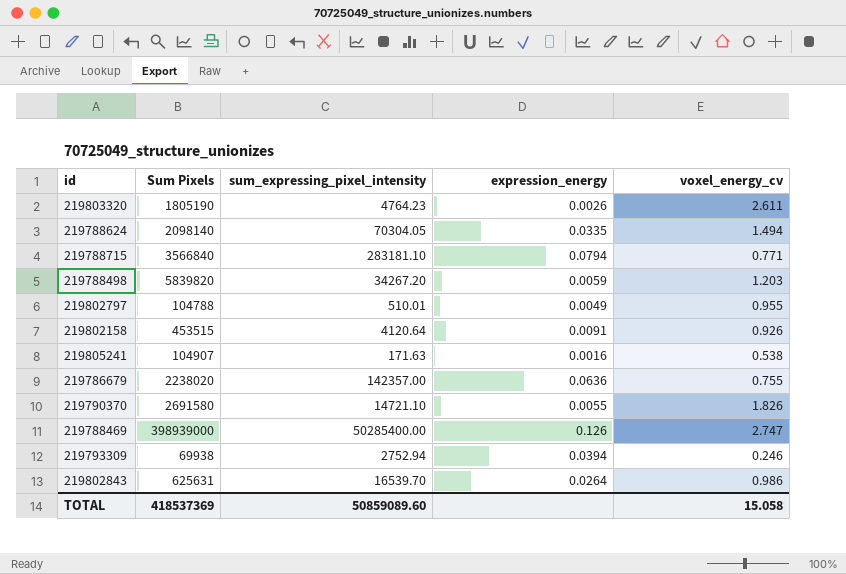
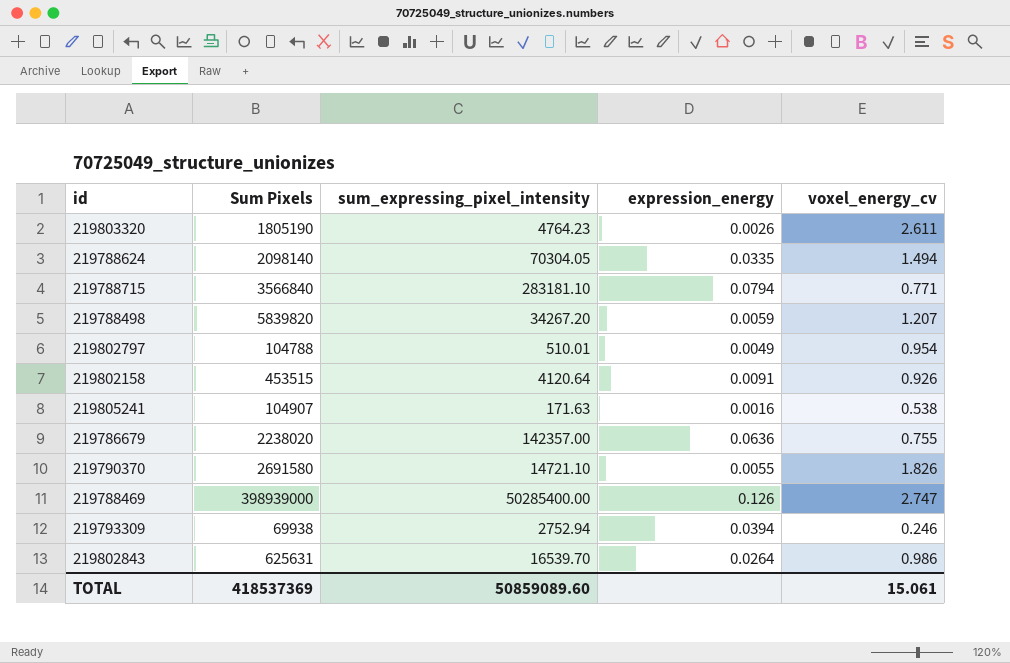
219788498 | voxel_energy_cv: 1.203 -> 1.207
219802797 | voxel_energy_cv: 0.955 -> 0.954
TOTAL | voxel_energy_cv: 15.058 -> 15.061

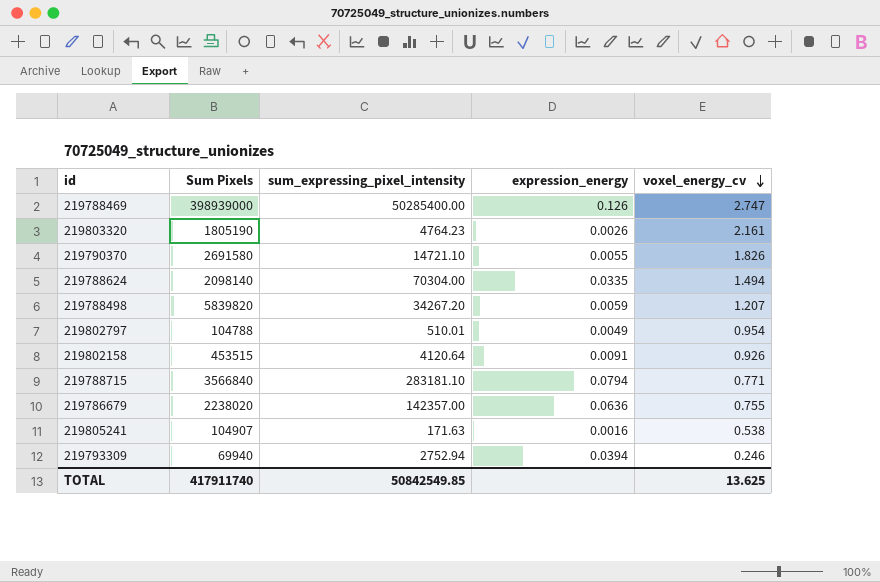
row order: none -> voxel_energy_cv descending
row 219802843: 625631 | 16539.70 | 0.0264 | 0.986 -> none
219803320 | voxel_energy_cv: 2.611 -> 2.161
219788624 | sum_expressing_pixel_intensity: 70304.05 -> 70304.00
219793309 | Sum Pixels: 69938 -> 69940
TOTAL | Sum Pixels: 418537369 -> 417911740
TOTAL | sum_expressing_pixel_intensity: 50859089.60 -> 50842549.85
TOTAL | voxel_energy_cv: 15.061 -> 13.625

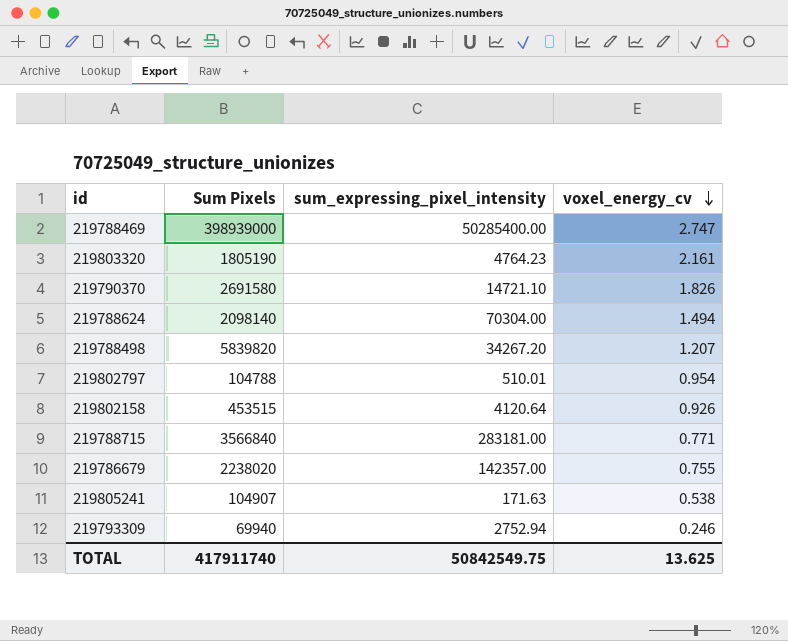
column expression_energy | formula: [sum_expressing_pixel_intensity] / [Sum Pixels] -> none
219788715 | sum_expressing_pixel_intensity: 283181.10 -> 283181.00
TOTAL | sum_expressing_pixel_intensity: 50842549.85 -> 50842549.75

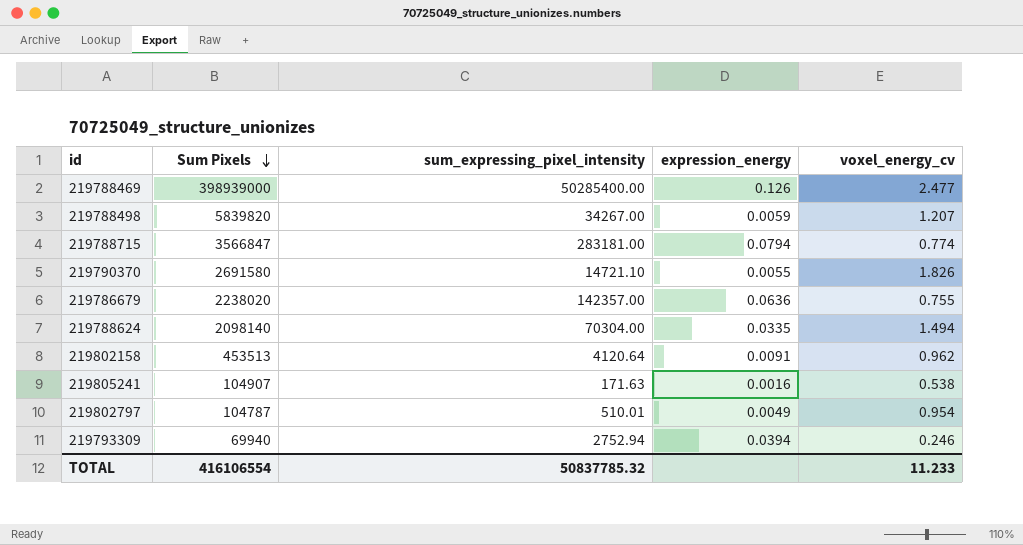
row order: voxel_energy_cv descending -> Sum Pixels descending
column expression_energy | formula: none -> [sum_expressing_pixel_intensity] / [Sum Pixels]
row 219803320: 1805190 | 4764.23 | 2.161 -> none
219788469 | voxel_energy_cv: 2.747 -> 2.477
219788498 | sum_expressing_pixel_intensity: 34267.20 -> 34267.00
219788715 | Sum Pixels: 3566840 -> 3566847
219788715 | voxel_energy_cv: 0.771 -> 0.774
219802158 | Sum Pixels: 453515 -> 453513
219802158 | voxel_energy_cv: 0.926 -> 0.962
219802797 | Sum Pixels: 104788 -> 104787
TOTAL | Sum Pixels: 417911740 -> 416106554
TOTAL | sum_expressing_pixel_intensity: 50842549.75 -> 50837785.32
TOTAL | voxel_energy_cv: 13.625 -> 11.233

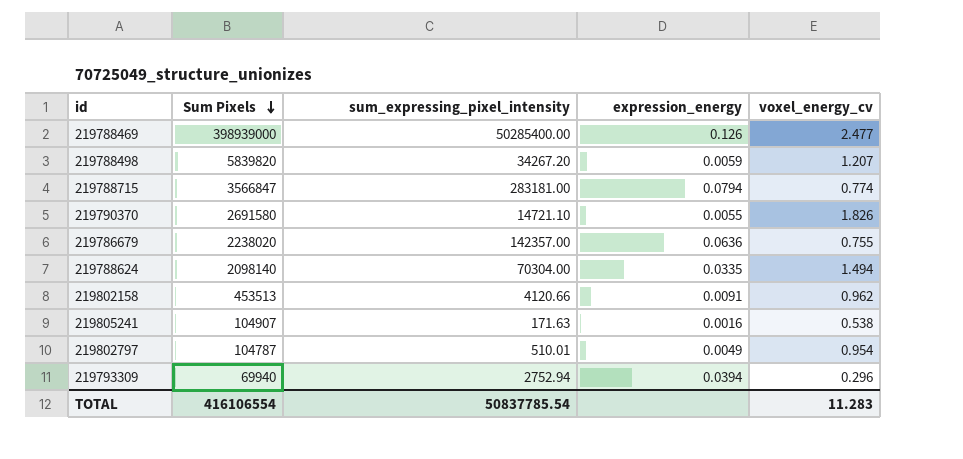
219788498 | sum_expressing_pixel_intensity: 34267.00 -> 34267.20
219802158 | sum_expressing_pixel_intensity: 4120.64 -> 4120.66
219793309 | voxel_energy_cv: 0.246 -> 0.296
TOTAL | sum_expressing_pixel_intensity: 50837785.32 -> 50837785.54
TOTAL | voxel_energy_cv: 11.233 -> 11.283

